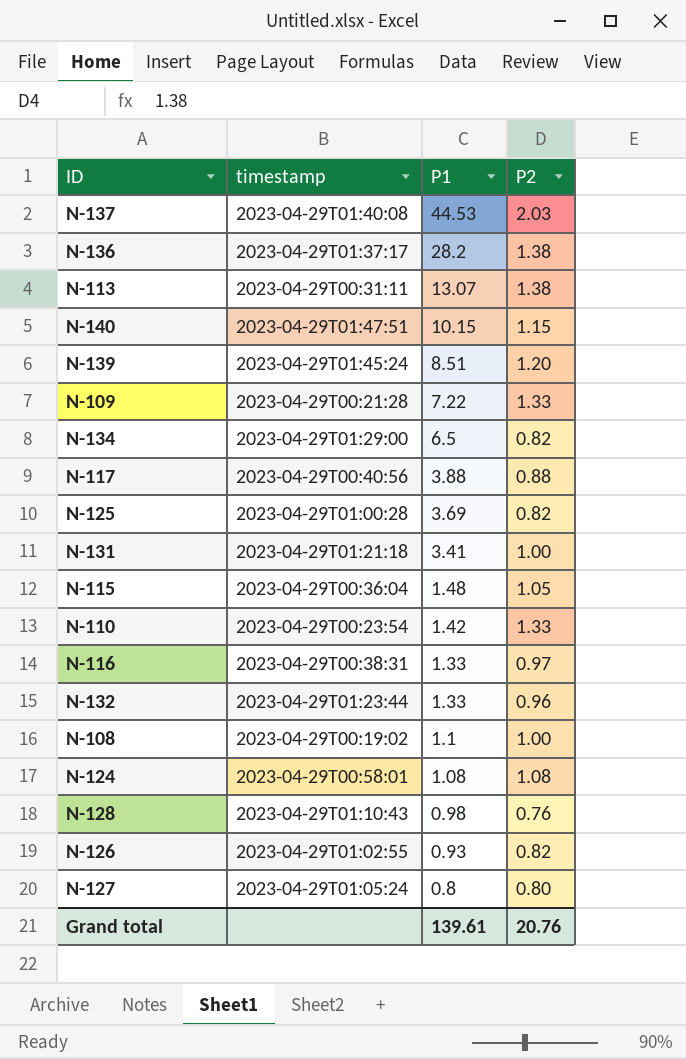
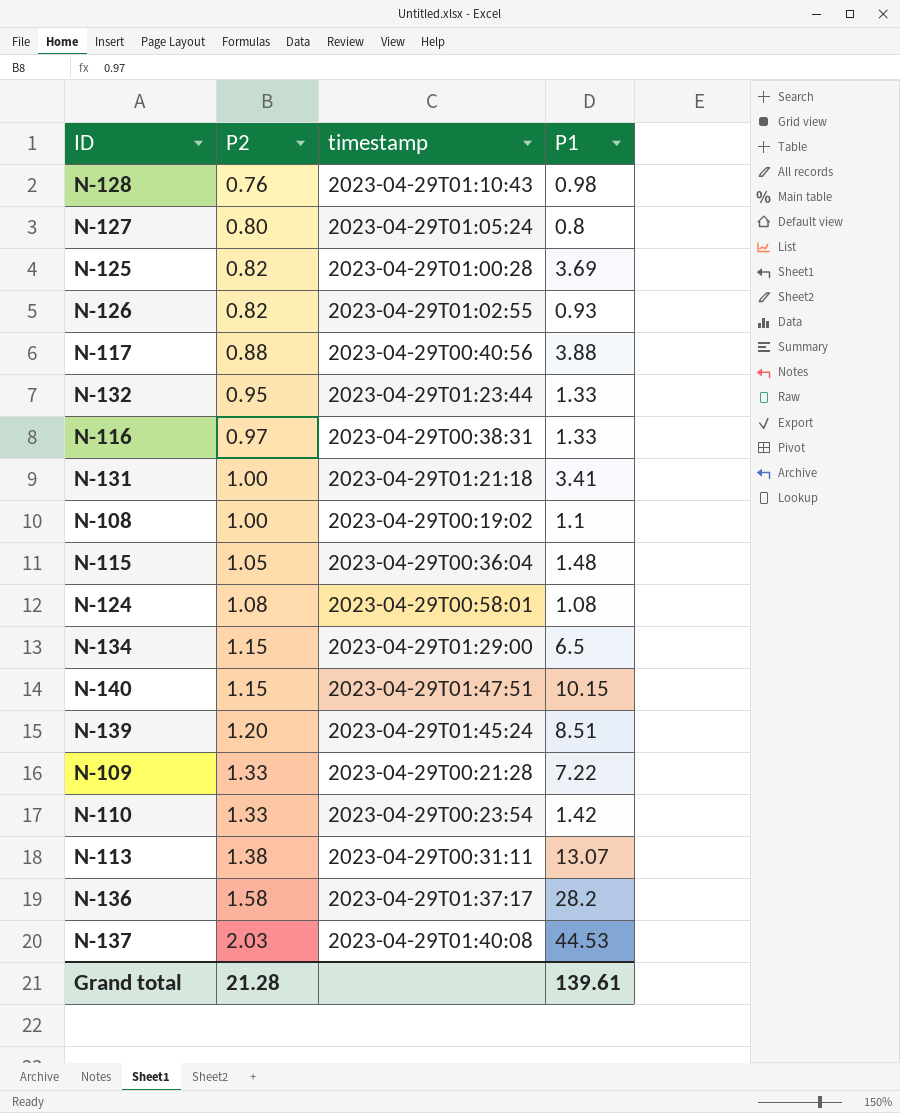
row order: P1 descending -> P2 ascending
column P2 | position: 4 -> 2
N-132 | P2: 0.96 -> 0.95
N-134 | P2: 0.82 -> 1.15
N-136 | P2: 1.38 -> 1.58
Grand total | P2: 20.76 -> 21.28

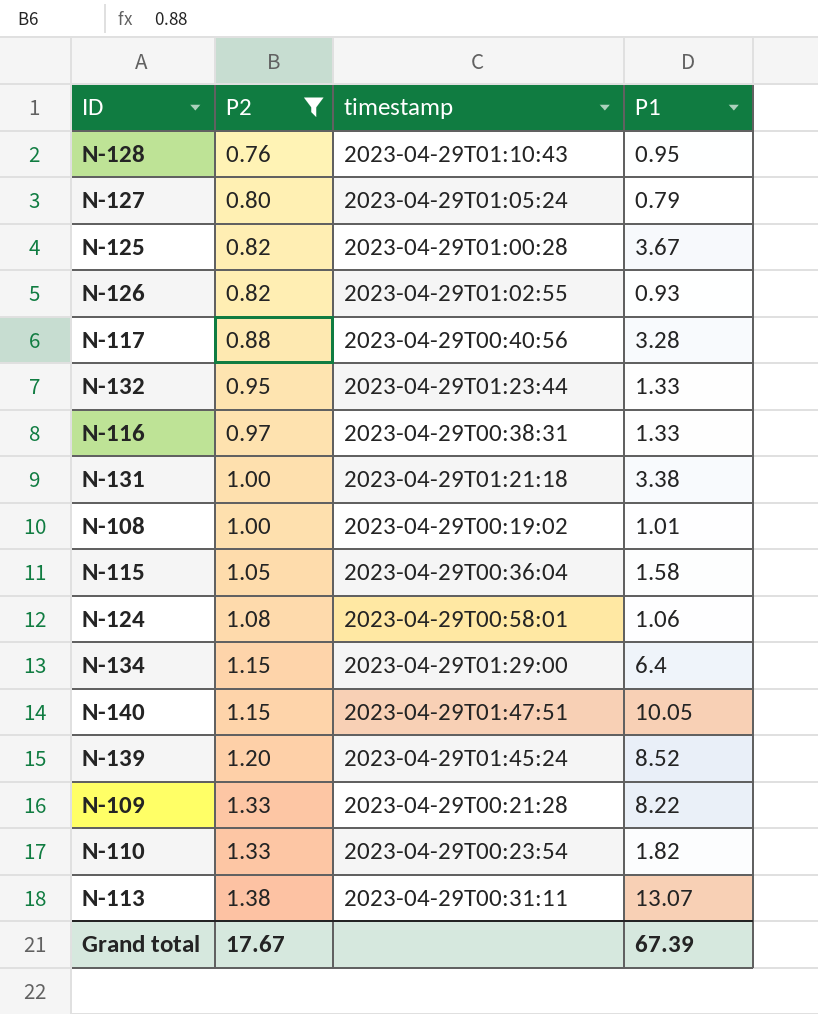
filter: none -> P2 <= 1.38
N-128 | P1: 0.98 -> 0.95
N-127 | P1: 0.8 -> 0.79
N-125 | P1: 3.69 -> 3.67
N-117 | P1: 3.88 -> 3.28
N-131 | P1: 3.41 -> 3.38
N-108 | P1: 1.1 -> 1.01
N-115 | P1: 1.48 -> 1.58
N-124 | P1: 1.08 -> 1.06
N-134 | P1: 6.5 -> 6.4
N-140 | P1: 10.15 -> 10.05
N-139 | P1: 8.51 -> 8.52
N-109 | P1: 7.22 -> 8.22
N-110 | P1: 1.42 -> 1.82
Grand total | P2: 21.28 -> 17.67
Grand total | P1: 139.61 -> 67.39

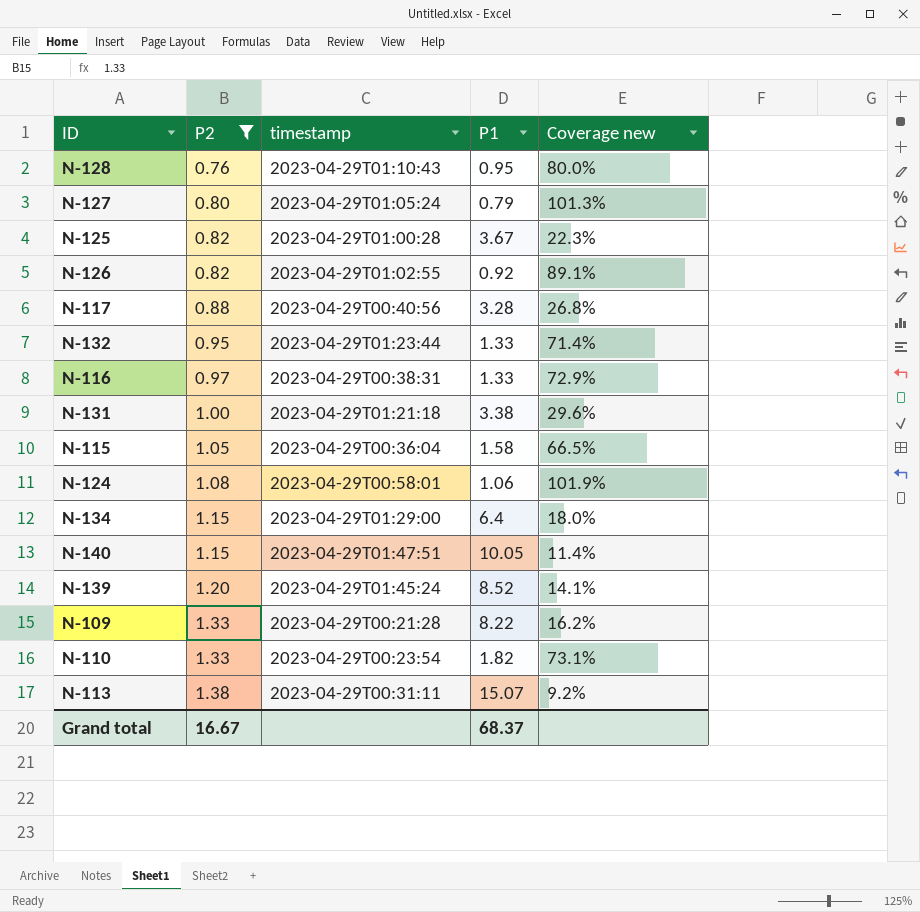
column Coverage new | formula: none -> [P2] / [P1]
row N-108: 1.00 | 2023-04-29T00:19:02 | 1.01 -> none
N-126 | P1: 0.93 -> 0.92
N-113 | P1: 13.07 -> 15.07
Grand total | P2: 17.67 -> 16.67
Grand total | P1: 67.39 -> 68.37

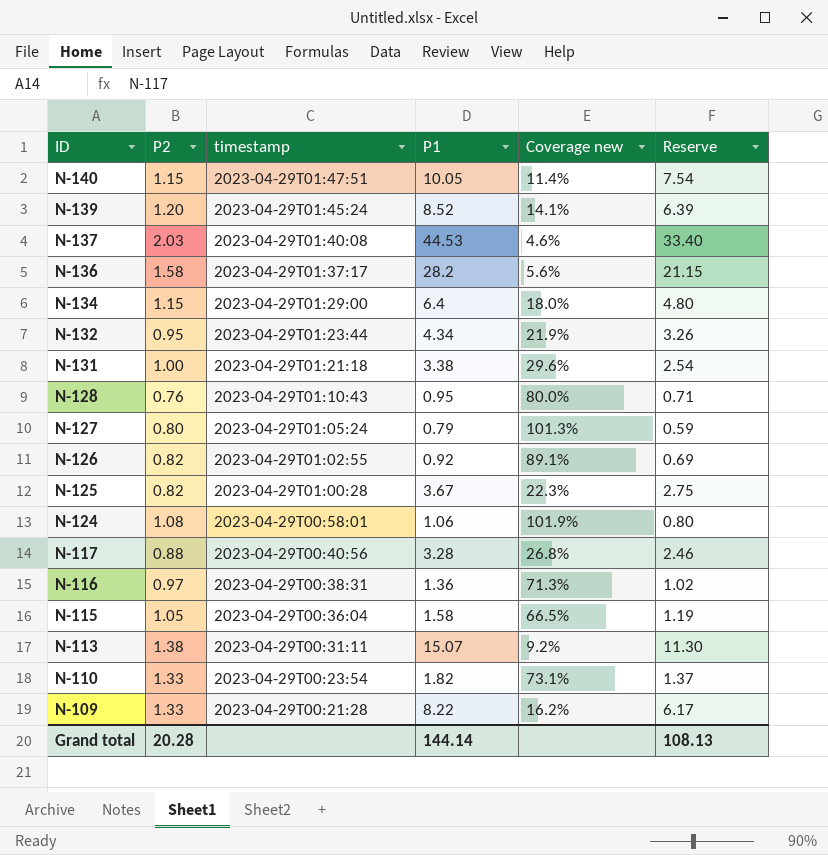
filter: P2 <= 1.38 -> none
row order: P2 ascending -> ID descending
column Reserve | formula: none -> [P1] * 0.75
N-132 | P1: 1.33 -> 4.34
N-132 | Coverage new: 71.4% -> 21.9%
N-116 | P1: 1.33 -> 1.36
N-116 | Coverage new: 72.9% -> 71.3%
Grand total | P2: 16.67 -> 20.28
Grand total | P1: 68.37 -> 144.14

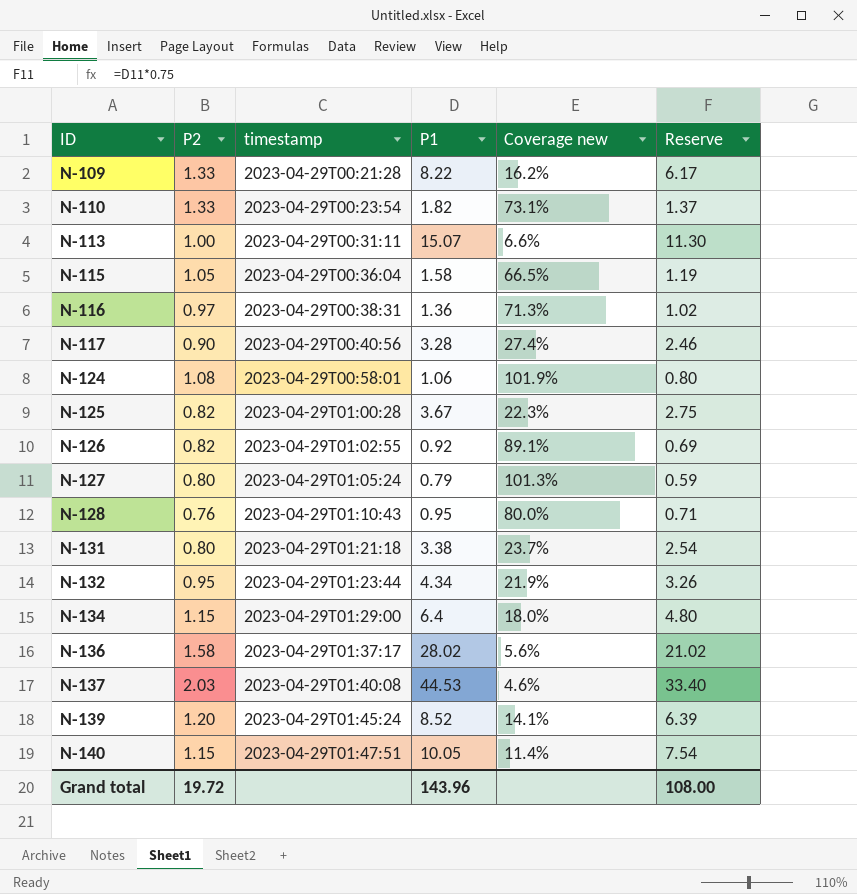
row order: ID descending -> ID ascending
N-113 | P2: 1.38 -> 1.00
N-113 | Coverage new: 9.2% -> 6.6%
N-117 | P2: 0.88 -> 0.90
N-117 | Coverage new: 26.8% -> 27.4%
N-131 | P2: 1.00 -> 0.80
N-131 | Coverage new: 29.6% -> 23.7%
N-136 | P1: 28.2 -> 28.02
N-136 | Reserve: 21.15 -> 21.02
Grand total | P2: 20.28 -> 19.72
Grand total | P1: 144.14 -> 143.96
Grand total | Reserve: 108.13 -> 108.00

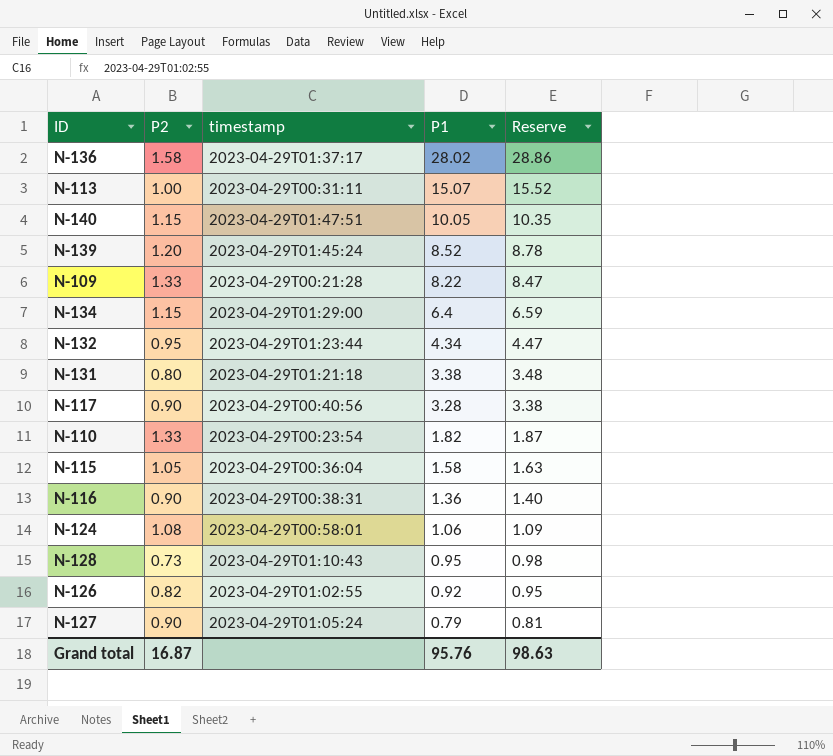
row order: ID ascending -> P1 descending
column Coverage new | formula: [P2] / [P1] -> none
column Reserve | formula: [P1] * 0.75 -> [P1] * 1.03
row N-125: 0.82 | 2023-04-29T01:00:28 | 3.67 | 22.3% | 2.75 -> none
row N-137: 2.03 | 2023-04-29T01:40:08 | 44.53 | 4.6% | 33.40 -> none
N-116 | P2: 0.97 -> 0.90
N-128 | P2: 0.76 -> 0.73
N-127 | P2: 0.80 -> 0.90
Grand total | P2: 19.72 -> 16.87
Grand total | P1: 143.96 -> 95.76
Grand total | Reserve: 108.00 -> 98.63

